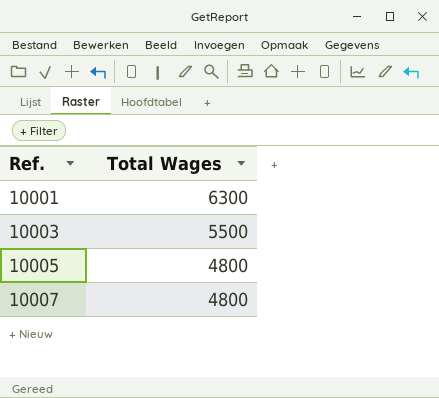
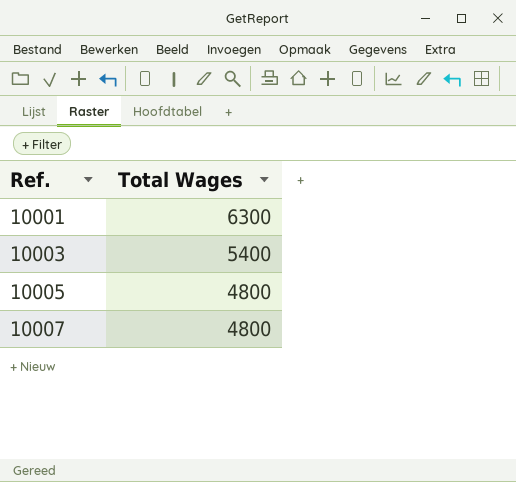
10003 | Total Wages: 5500 -> 5400

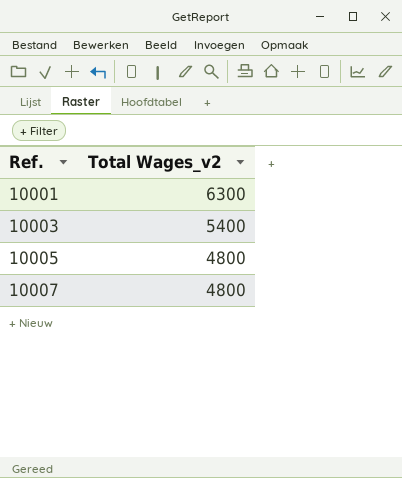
column name: Total Wages -> Total Wages_v2

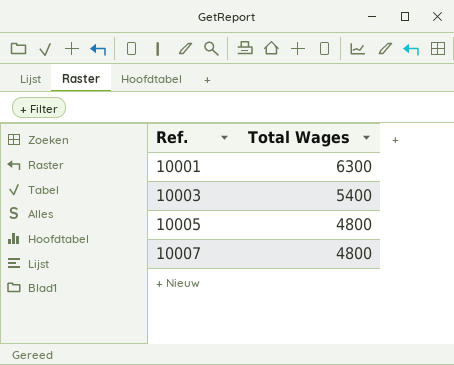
column name: Total Wages_v2 -> Total Wages

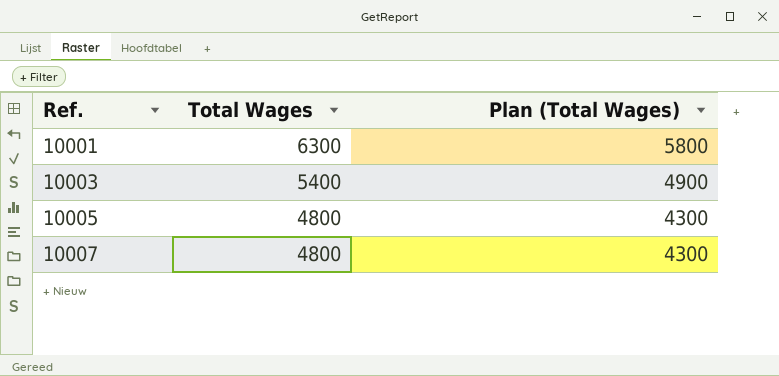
column Plan (Total Wages) | formula: none -> [Total Wages] - 500

